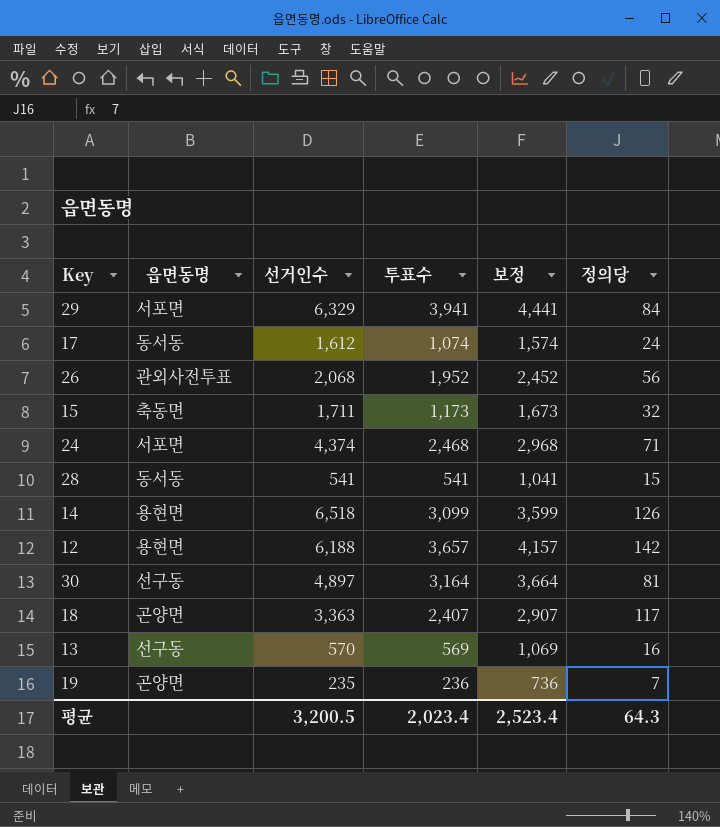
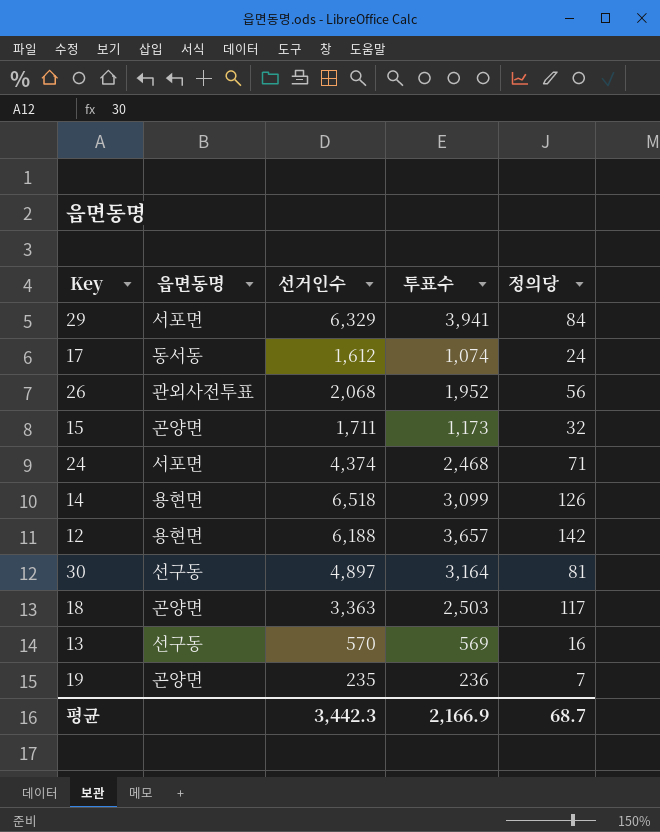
column 보정 | formula: [투표수] + 500 -> none
row 28: 동서동 | 541 | 541 | 1,041 | 15 -> none
15 | 읍면동명: 축동면 -> 곤양면
18 | 투표수: 2,407 -> 2,503
평균 | 선거인수: 3,200.5 -> 3,442.3
평균 | 투표수: 2,023.4 -> 2,166.9
평균 | 정의당: 64.3 -> 68.7

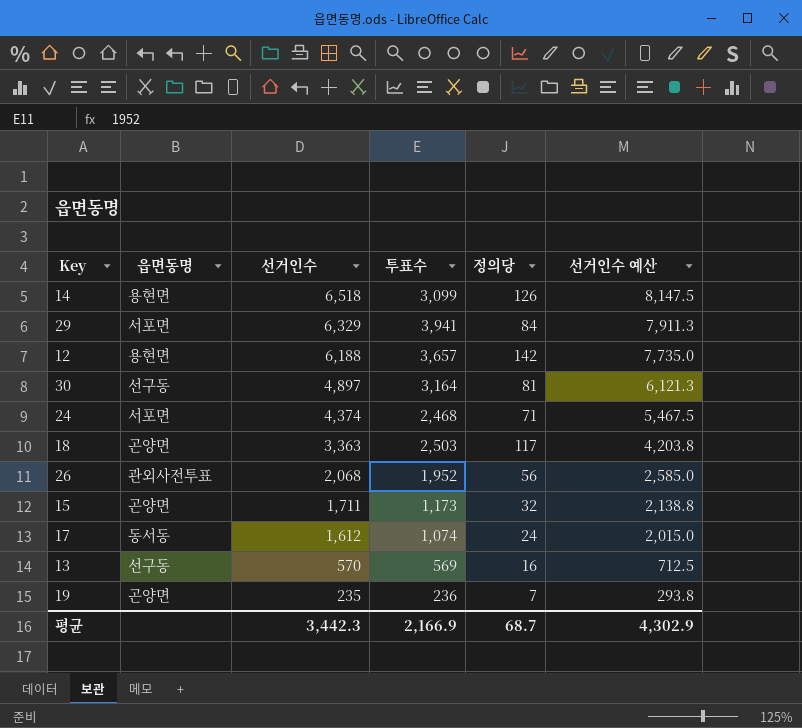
row order: none -> 선거인수 descending
column 선거인수 예산 | formula: none -> [선거인수] * 1.25

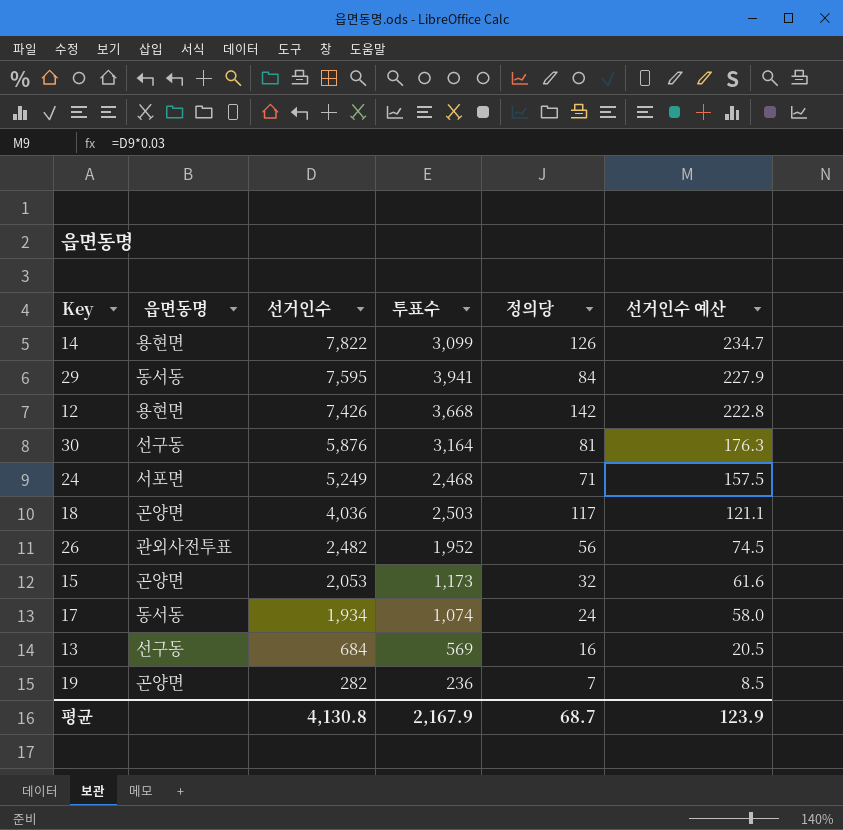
column 선거인수 예산 | formula: [선거인수] * 1.25 -> [선거인수] * 0.03
14 | 선거인수: 6,518 -> 7,822
29 | 읍면동명: 서포면 -> 동서동
29 | 선거인수: 6,329 -> 7,595
12 | 선거인수: 6,188 -> 7,426
12 | 투표수: 3,657 -> 3,668
30 | 선거인수: 4,897 -> 5,876
24 | 선거인수: 4,374 -> 5,249
18 | 선거인수: 3,363 -> 4,036
26 | 선거인수: 2,068 -> 2,482
15 | 선거인수: 1,711 -> 2,053
17 | 선거인수: 1,612 -> 1,934
13 | 선거인수: 570 -> 684
19 | 선거인수: 235 -> 282
평균 | 선거인수: 3,442.3 -> 4,130.8
평균 | 투표수: 2,166.9 -> 2,167.9
평균 | 선거인수 예산: 4,302.9 -> 123.9

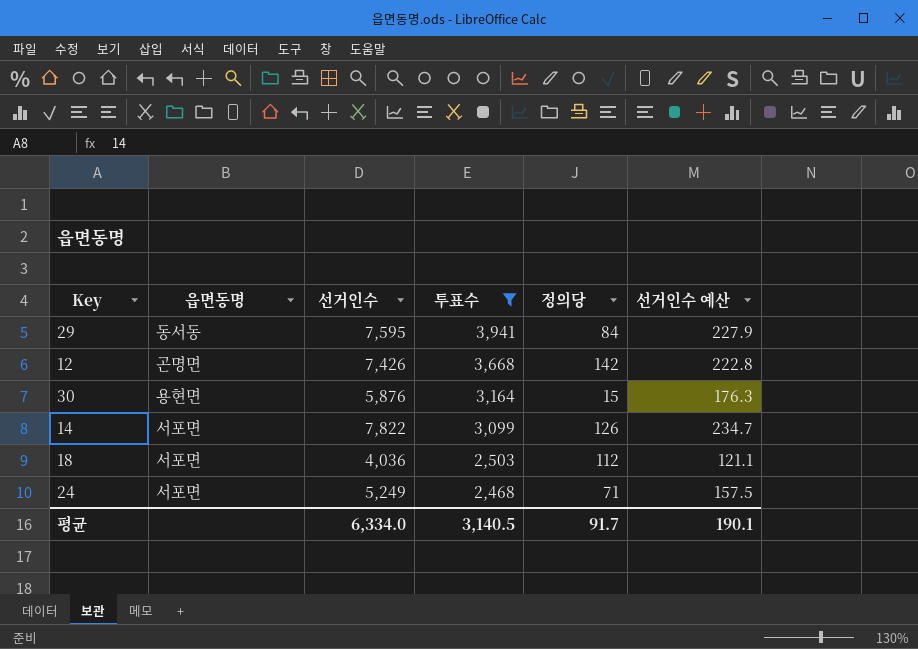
filter: none -> 투표수 >= 2,468
row order: 선거인수 descending -> 투표수 descending
12 | 읍면동명: 용현면 -> 곤명면
30 | 읍면동명: 선구동 -> 용현면
30 | 정의당: 81 -> 15
14 | 읍면동명: 용현면 -> 서포면
18 | 읍면동명: 곤양면 -> 서포면
18 | 정의당: 117 -> 112
평균 | 선거인수: 4,130.8 -> 6,334.0
평균 | 투표수: 2,167.9 -> 3,140.5
평균 | 정의당: 68.7 -> 91.7
평균 | 선거인수 예산: 123.9 -> 190.1

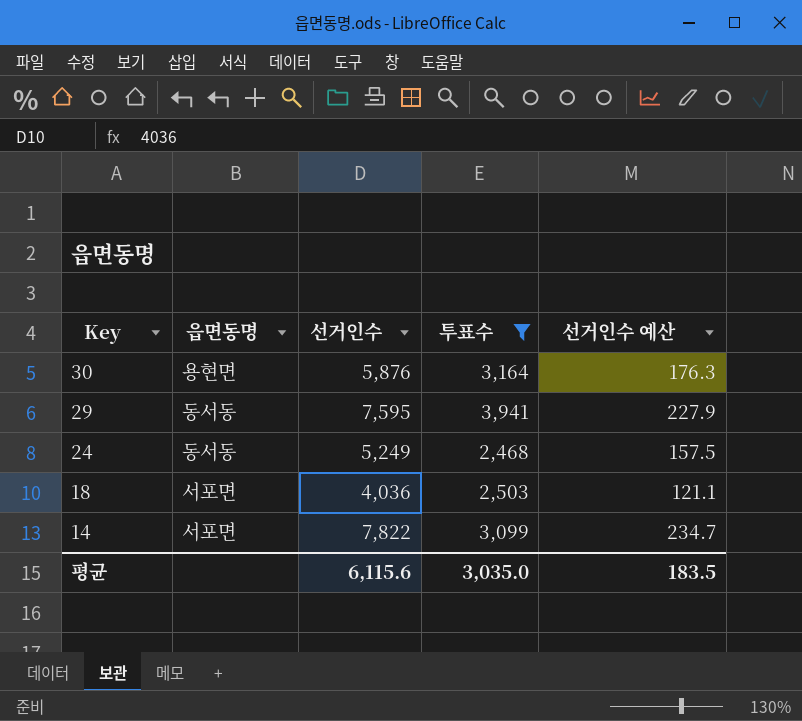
row order: 투표수 descending -> Key descending
column 정의당 | position: 5 -> none
row 12: 곤명면 | 7,426 | 3,668 | 142 | 222.8 -> none
24 | 읍면동명: 서포면 -> 동서동
평균 | 선거인수: 6,334.0 -> 6,115.6
평균 | 투표수: 3,140.5 -> 3,035.0
평균 | 선거인수 예산: 190.1 -> 183.5

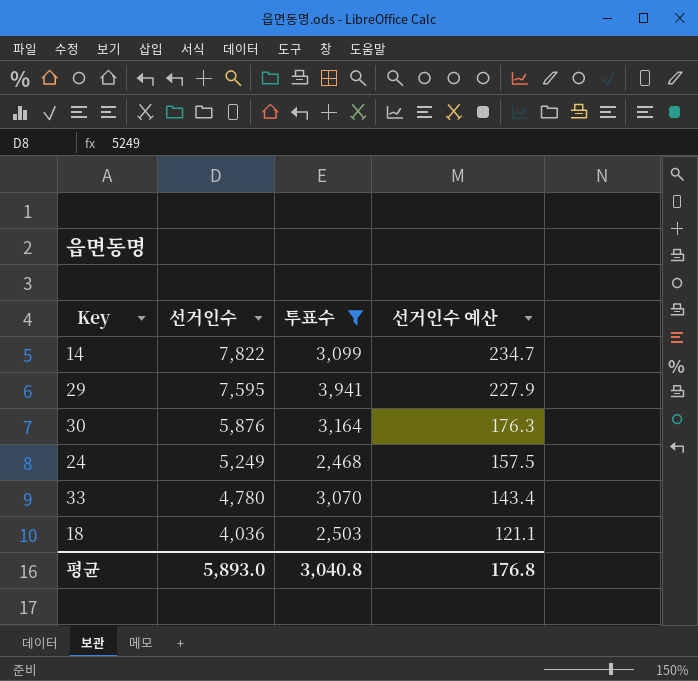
row order: Key descending -> 선거인수 descending
column 읍면동명 | position: 2 -> none
row 33: none -> 4,780 | 3,070 | 143.4
평균 | 선거인수: 6,115.6 -> 5,893.0
평균 | 투표수: 3,035.0 -> 3,040.8
평균 | 선거인수 예산: 183.5 -> 176.8

